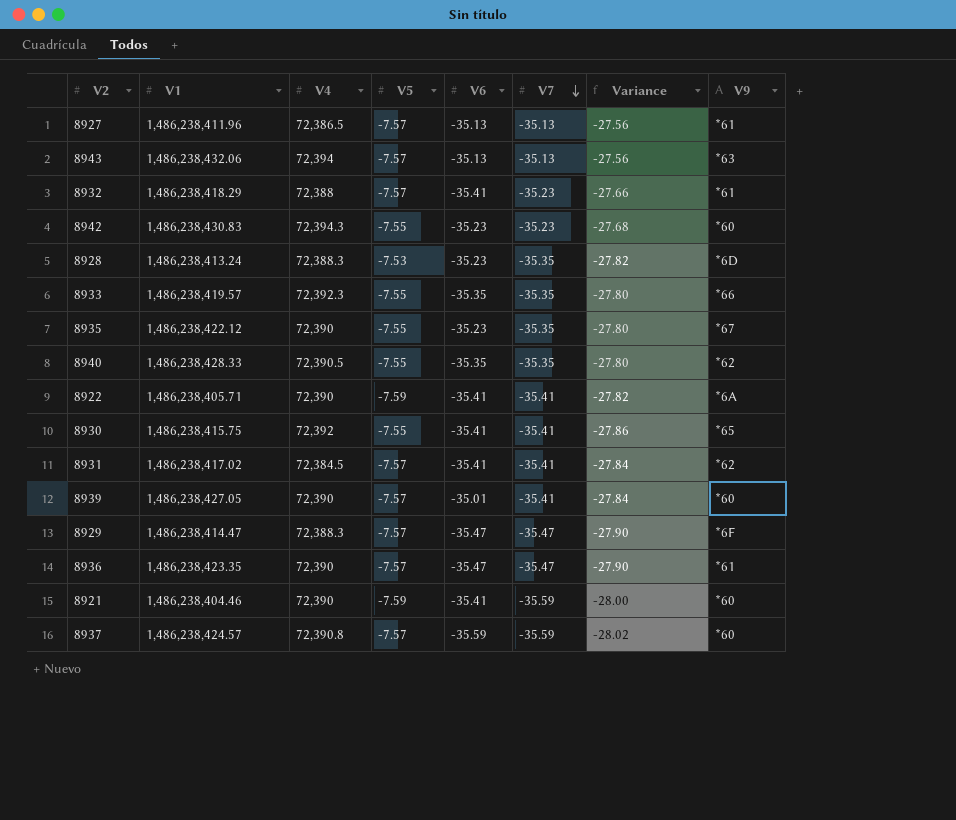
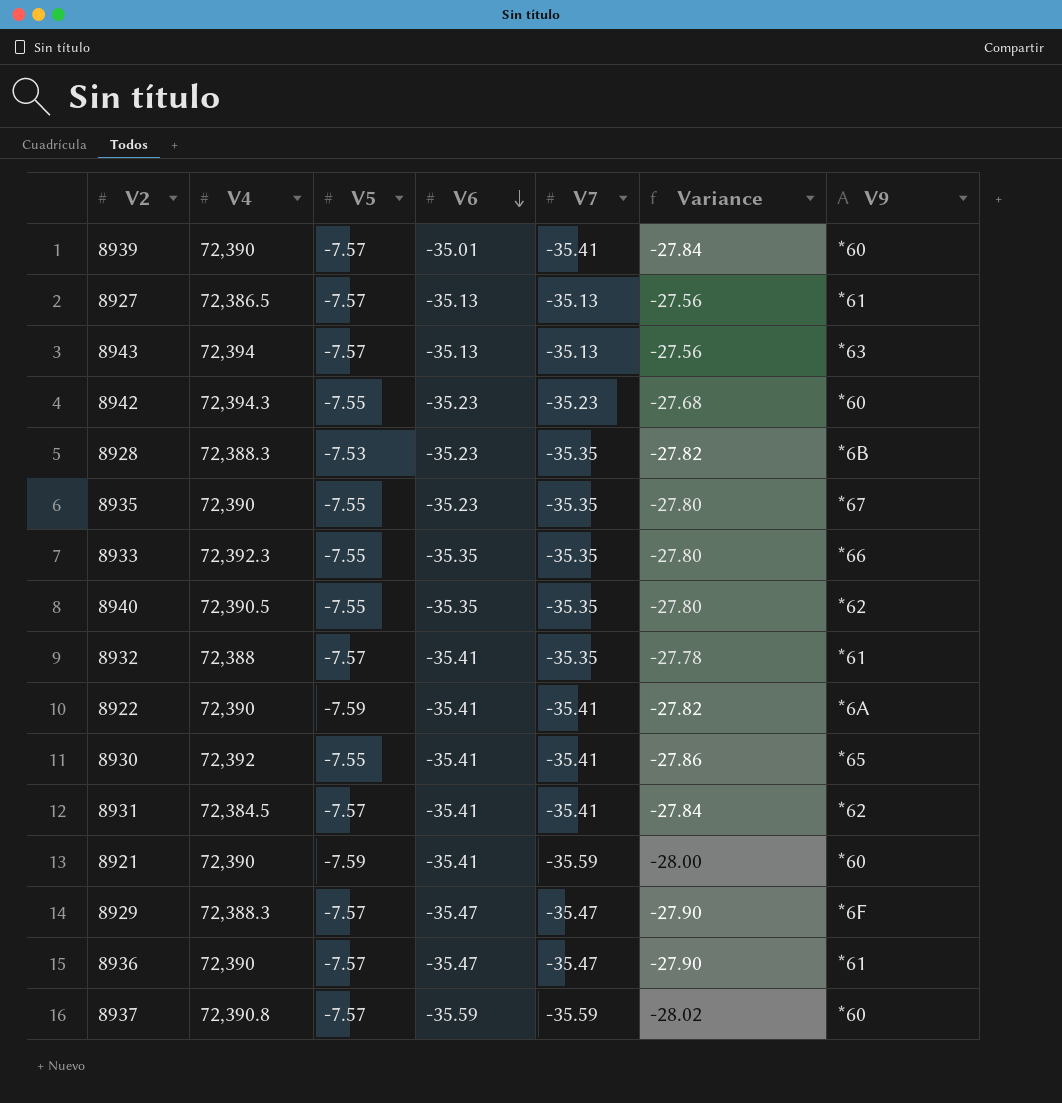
row order: V7 descending -> V6 descending
column V1 | position: 2 -> none
8928 | V9: *6D -> *6B
8932 | V7: -35.23 -> -35.35
8932 | Variance: -27.66 -> -27.78

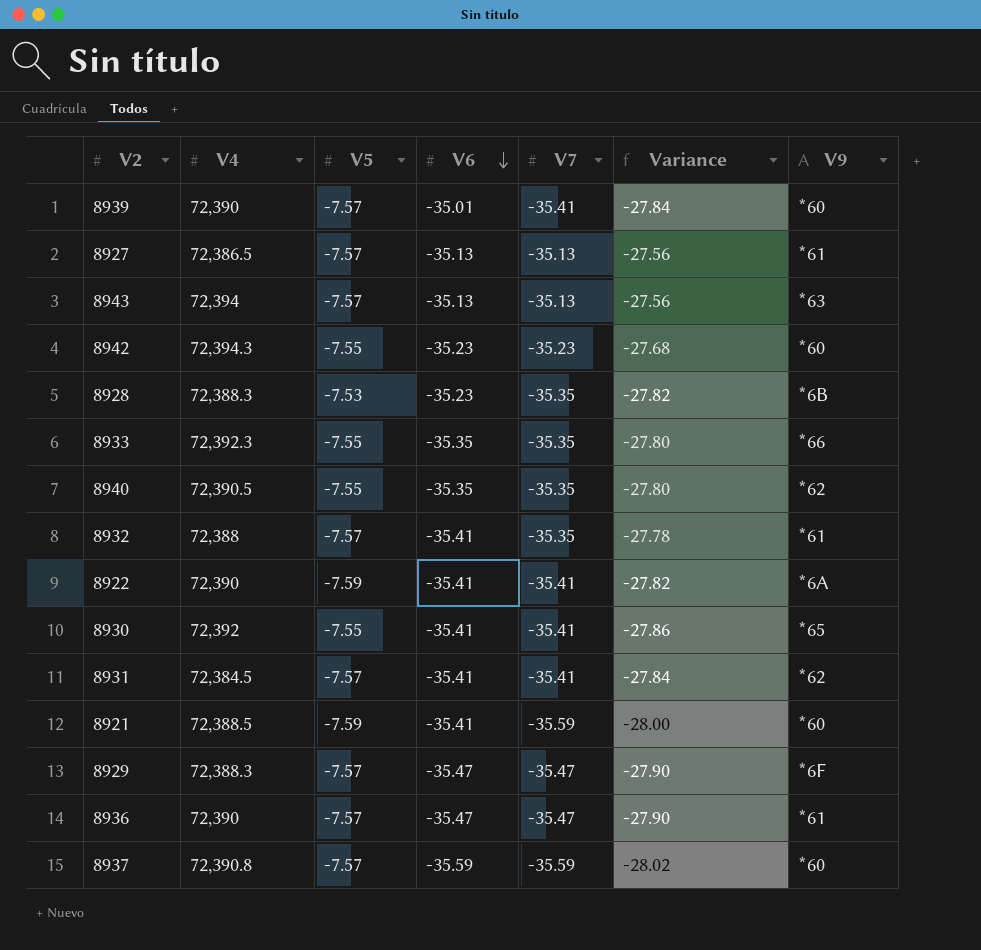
row 8935: 72,390 | -7.55 | -35.23 | -35.35 | -27.80 | *67 -> none
8921 | V4: 72,390 -> 72,388.5

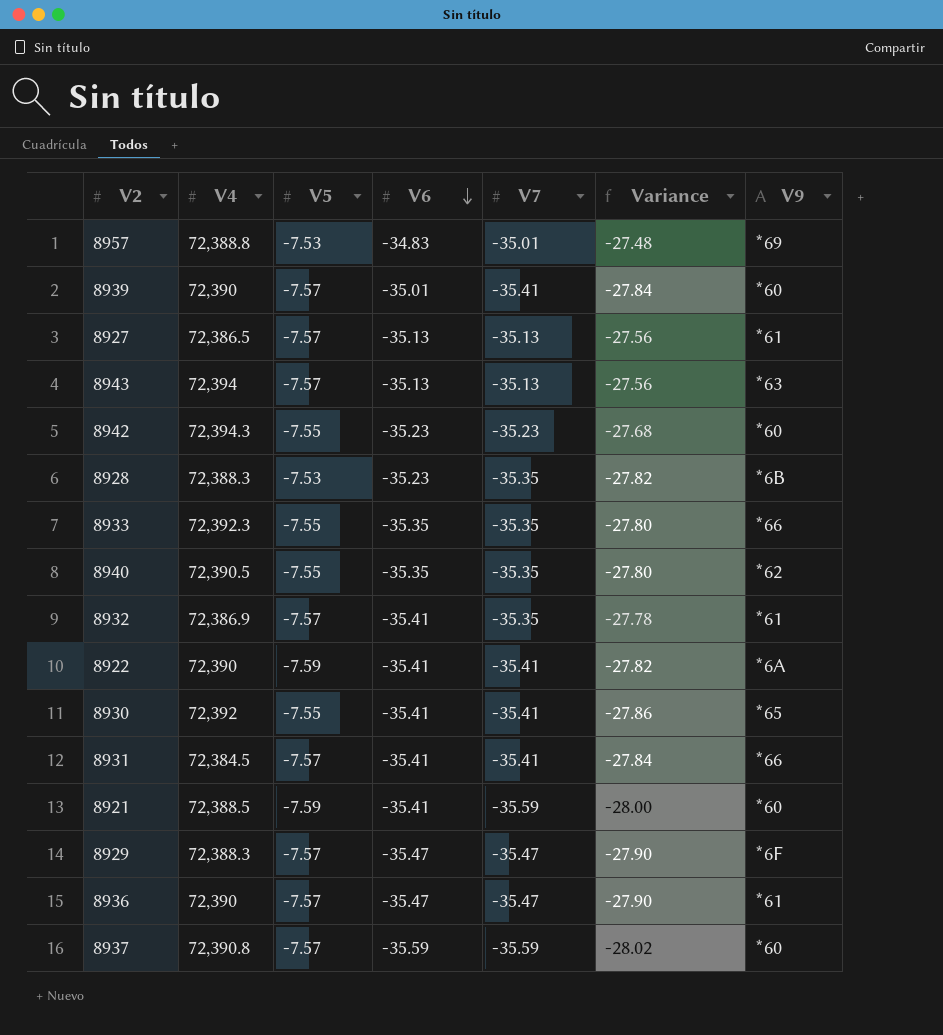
row 8957: none -> 72,388.8 | -7.53 | -34.83 | -35.01 | -27.48 | *69
8932 | V4: 72,388 -> 72,386.9
8931 | V9: *62 -> *66

